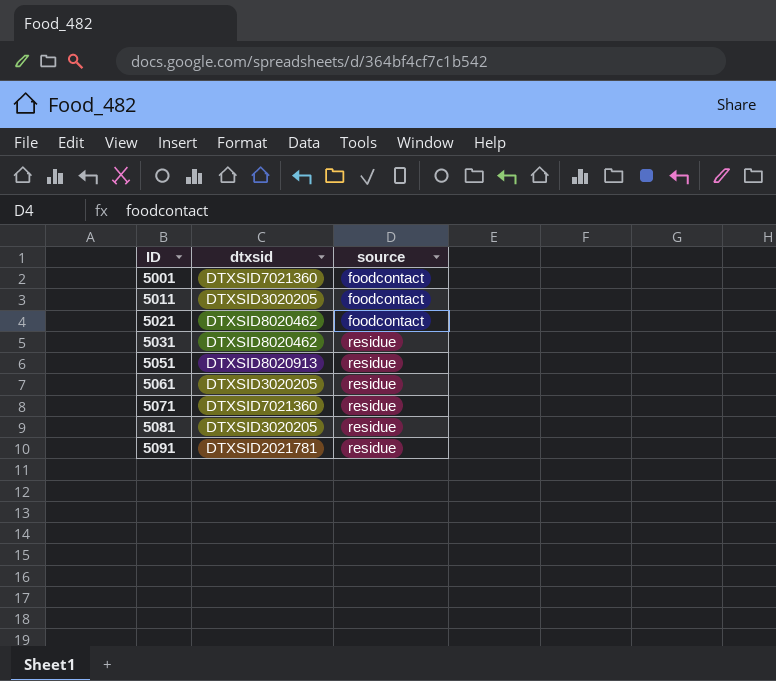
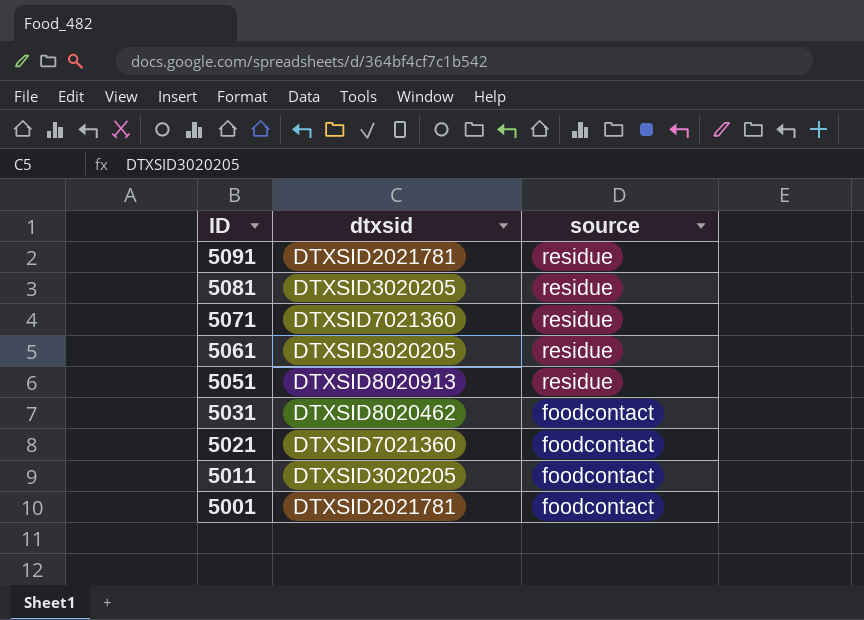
row order: ID ascending -> ID descending
5031 | source: residue -> foodcontact
5021 | dtxsid: DTXSID8020462 -> DTXSID7021360
5001 | dtxsid: DTXSID7021360 -> DTXSID2021781

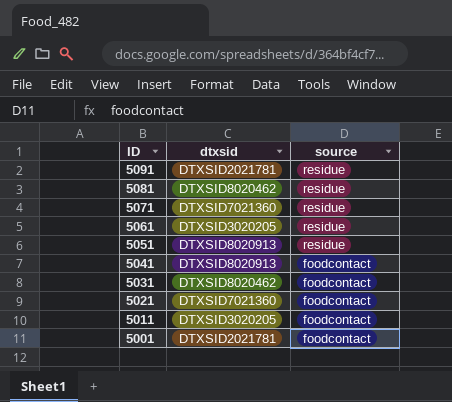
5081 | dtxsid: DTXSID3020205 -> DTXSID8020462
row 5041: none -> DTXSID8020913 | foodcontact

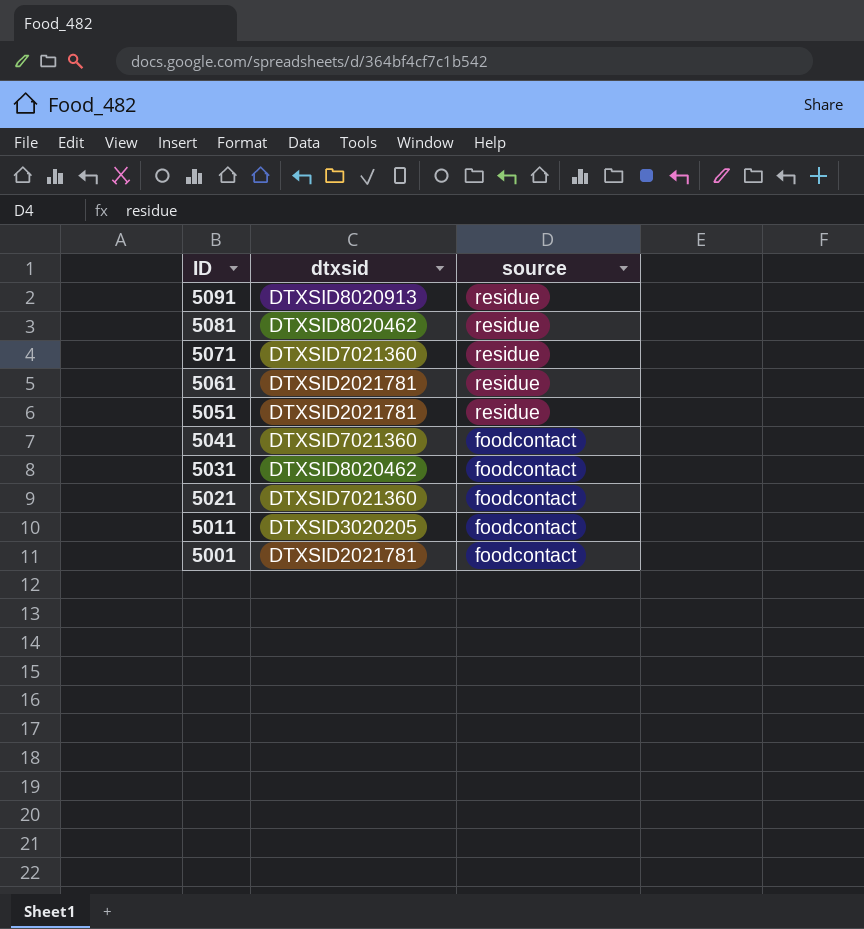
5091 | dtxsid: DTXSID2021781 -> DTXSID8020913
5061 | dtxsid: DTXSID3020205 -> DTXSID2021781
5051 | dtxsid: DTXSID8020913 -> DTXSID2021781
5041 | dtxsid: DTXSID8020913 -> DTXSID7021360

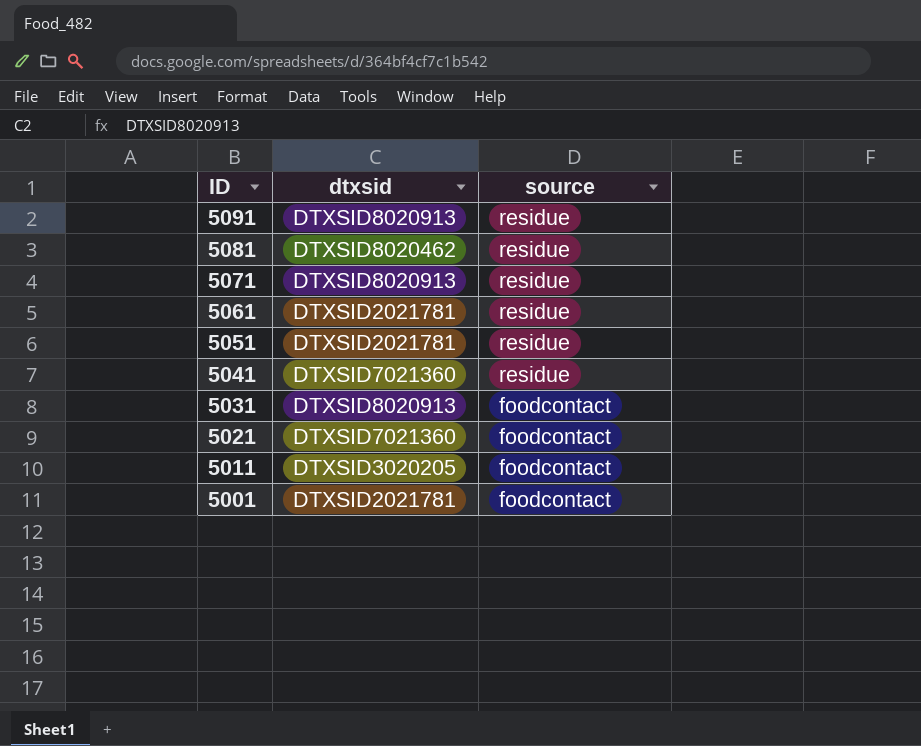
5071 | dtxsid: DTXSID7021360 -> DTXSID8020913
5041 | source: foodcontact -> residue
5031 | dtxsid: DTXSID8020462 -> DTXSID8020913

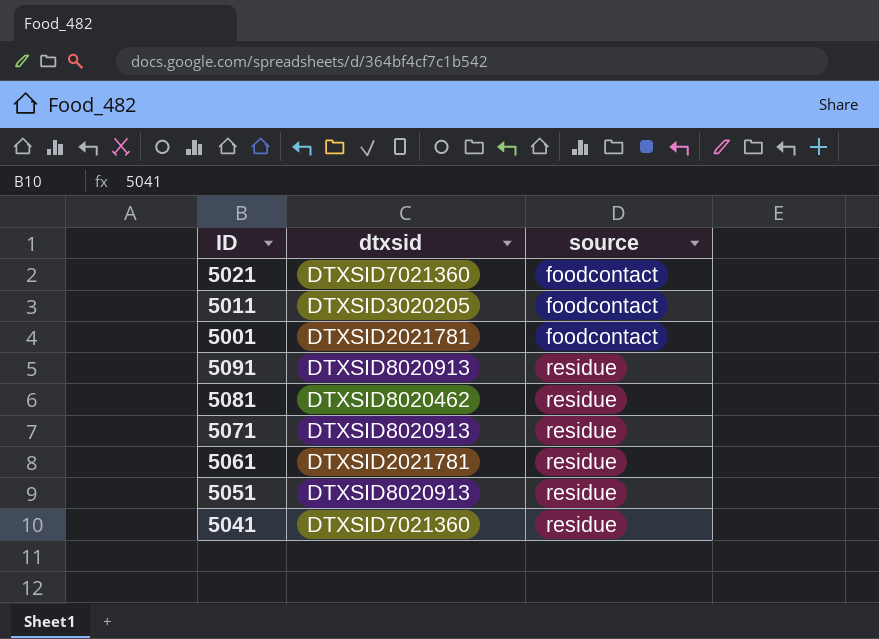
row order: ID descending -> source ascending
row 5031: DTXSID8020913 | foodcontact -> none
5051 | dtxsid: DTXSID2021781 -> DTXSID8020913

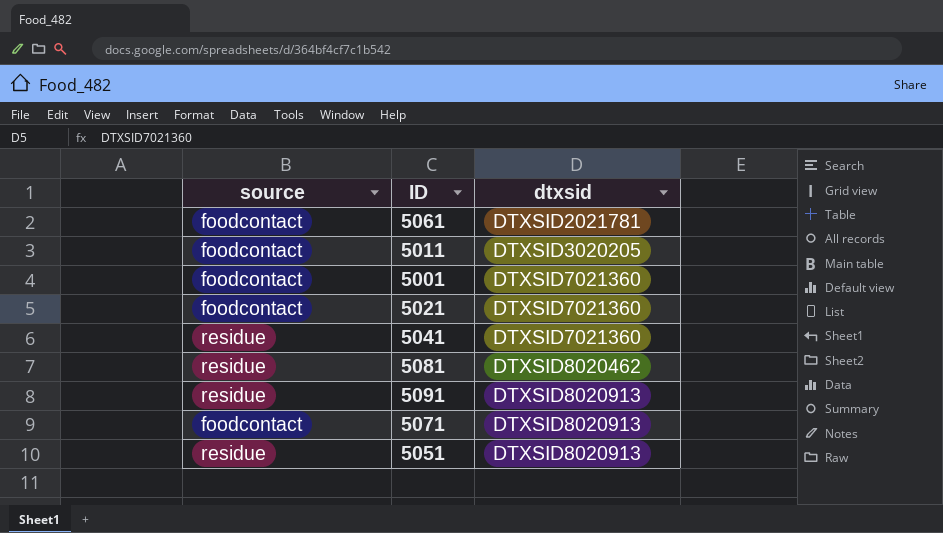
row order: source ascending -> dtxsid ascending
column source | position: 3 -> 1
5061 | source: residue -> foodcontact
5001 | dtxsid: DTXSID2021781 -> DTXSID7021360
5071 | source: residue -> foodcontact

